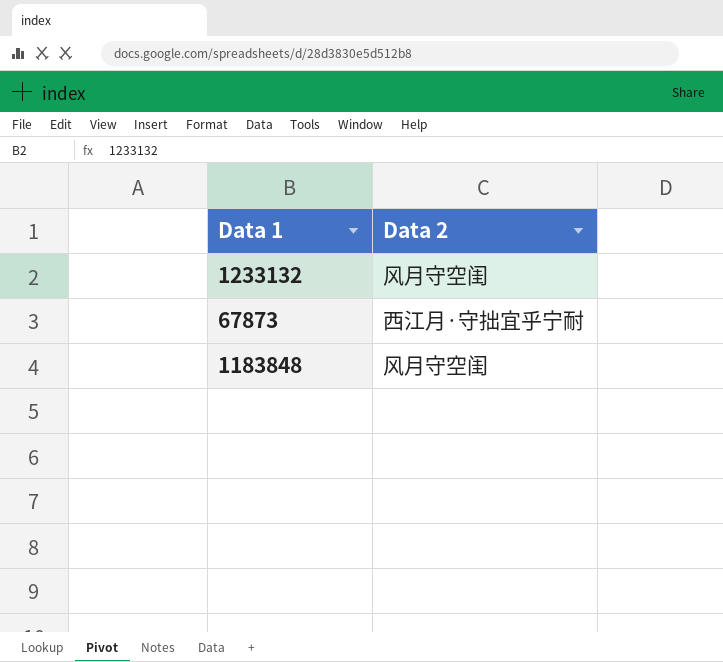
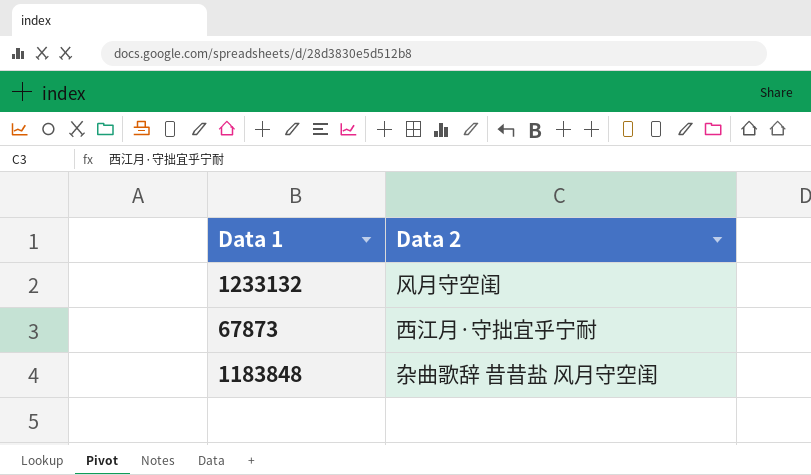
1183848 | Data 2: 风月守空闺 -> 杂曲歌辞 昔昔盐 风月守空闺

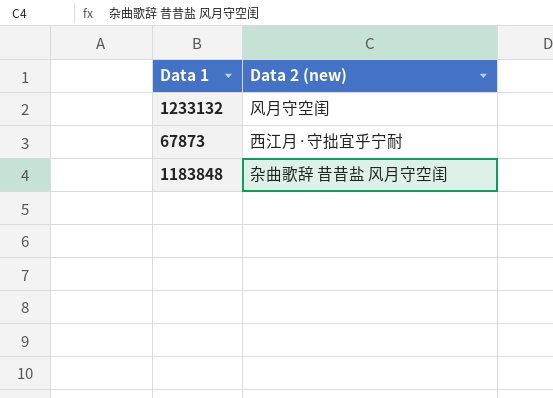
column name: Data 2 -> Data 2 (new)

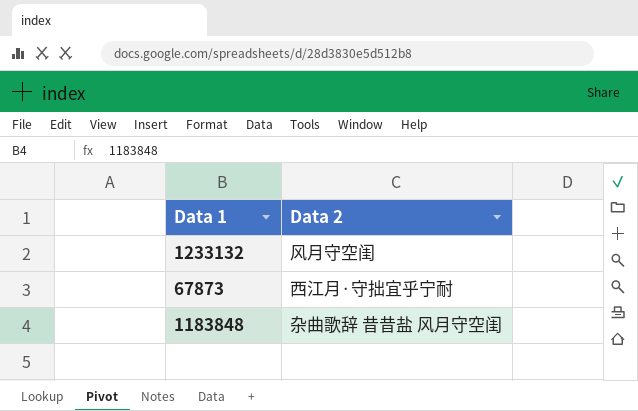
column name: Data 2 (new) -> Data 2

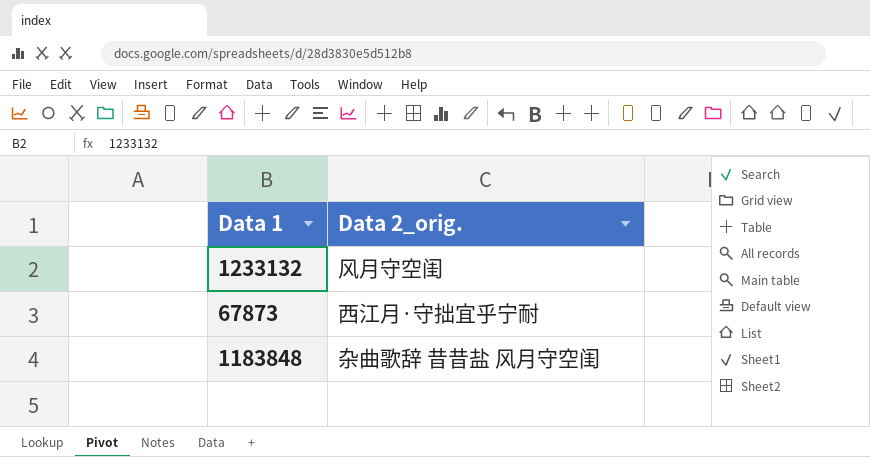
column name: Data 2 -> Data 2_orig.

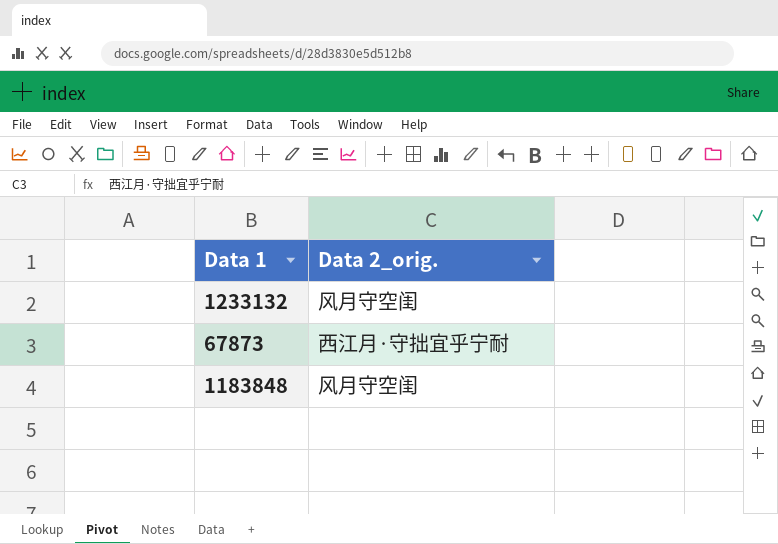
1183848 | Data 2_orig.: 杂曲歌辞 昔昔盐 风月守空闺 -> 风月守空闺

